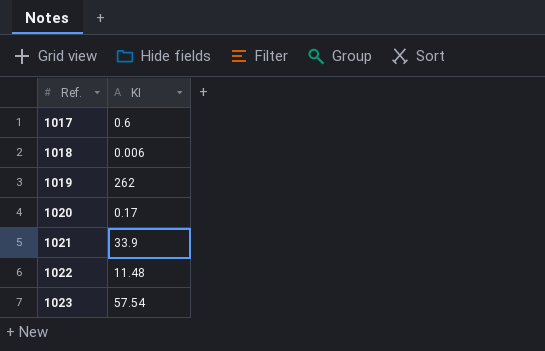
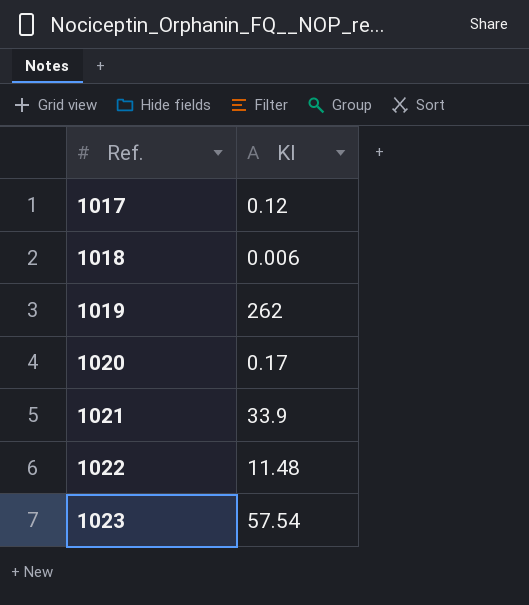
1017 | KI: 0.6 -> 0.12

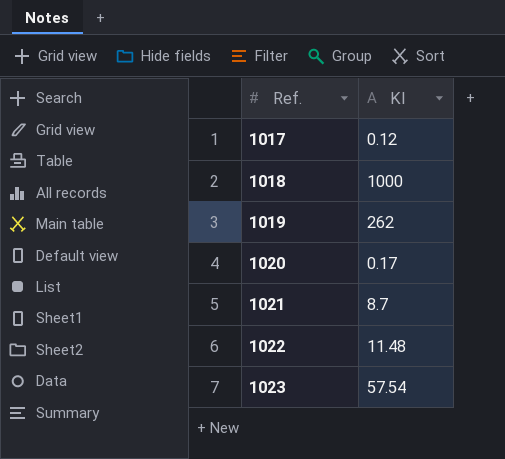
1018 | KI: 0.006 -> 1000
1021 | KI: 33.9 -> 8.7

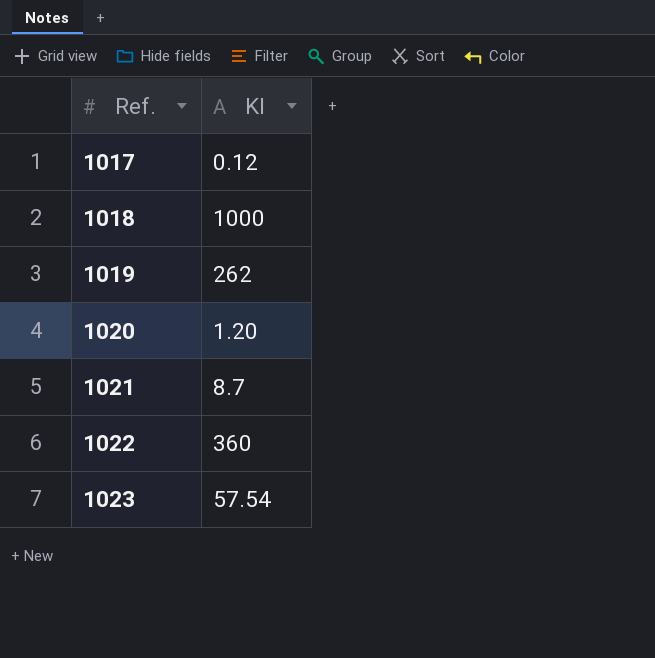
1020 | KI: 0.17 -> 1.20
1022 | KI: 11.48 -> 360

